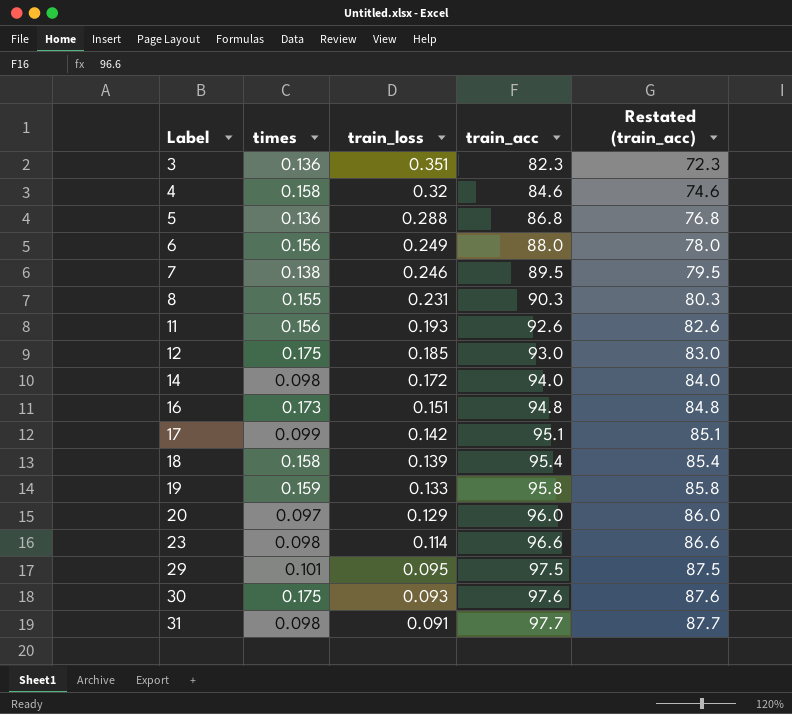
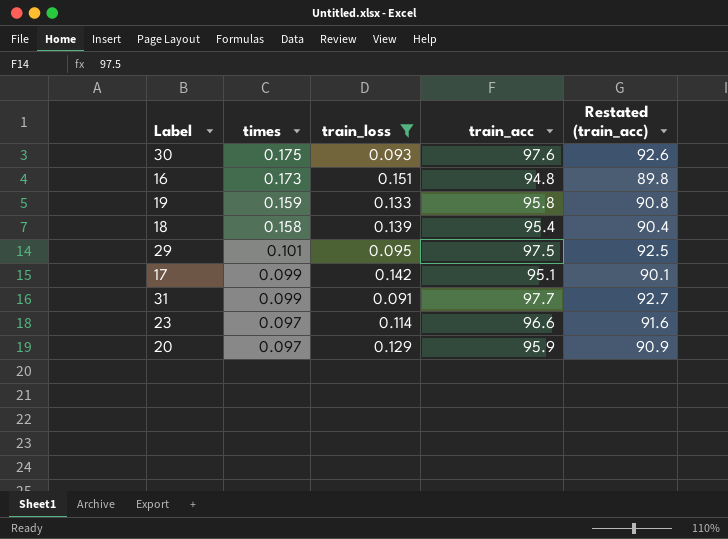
filter: none -> train_loss <= 0.151
row order: Label ascending -> times descending
column Restated (train_acc) | formula: [train_acc] - 10 -> [train_acc] - 5
31 | times: 0.098 -> 0.099
23 | times: 0.098 -> 0.097
20 | train_acc: 96.0 -> 95.9

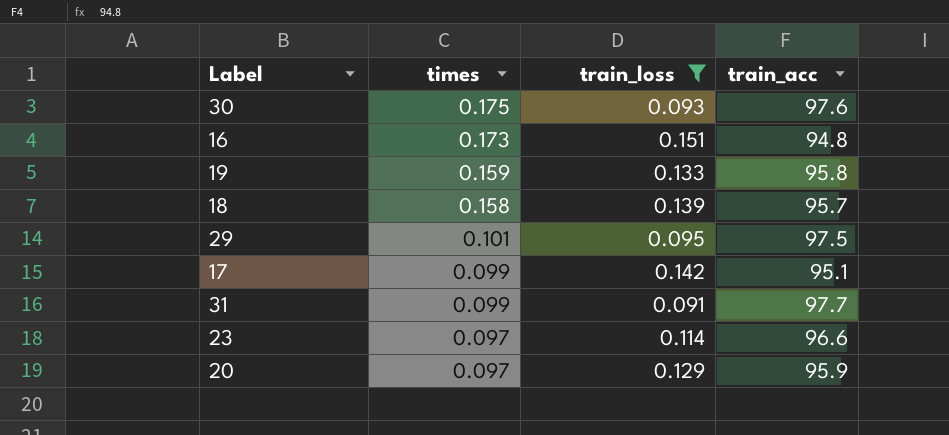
column Restated (train_acc) | formula: [train_acc] - 5 -> none
18 | train_acc: 95.4 -> 95.7

